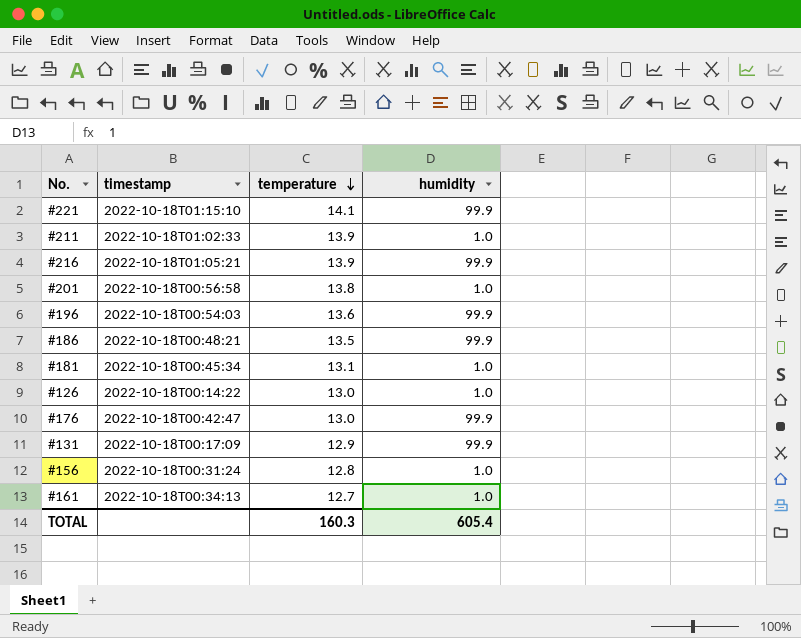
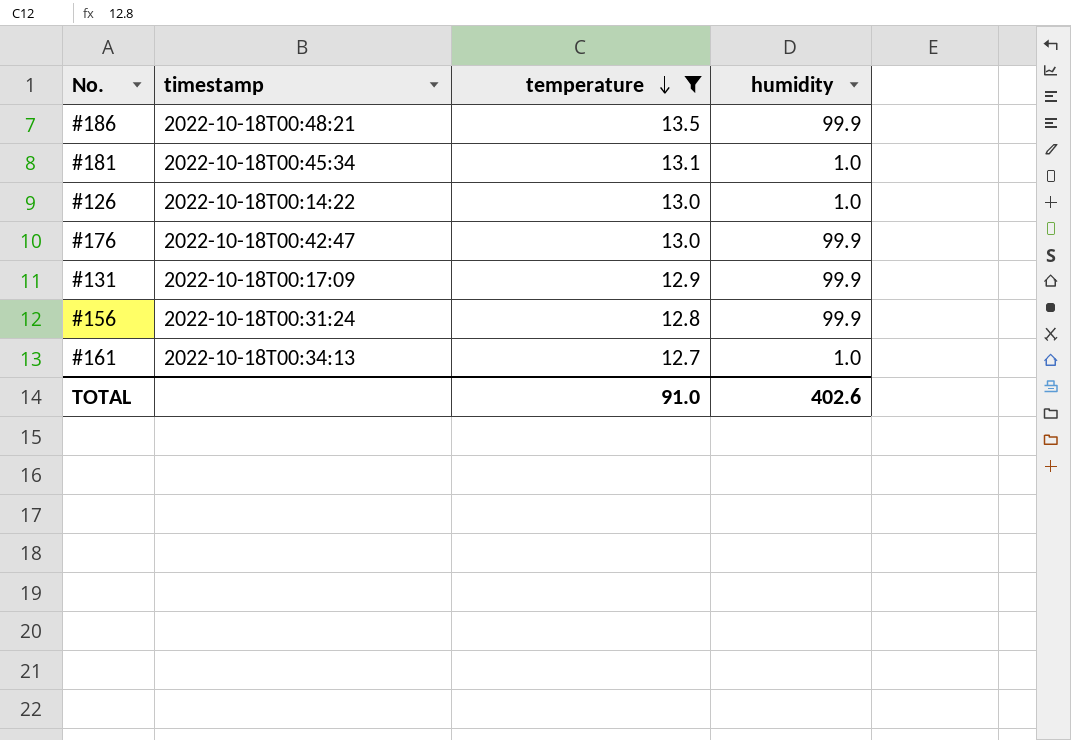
filter: none -> temperature <= 13.5
#156 | humidity: 1.0 -> 99.9
TOTAL | temperature: 160.3 -> 91.0
TOTAL | humidity: 605.4 -> 402.6

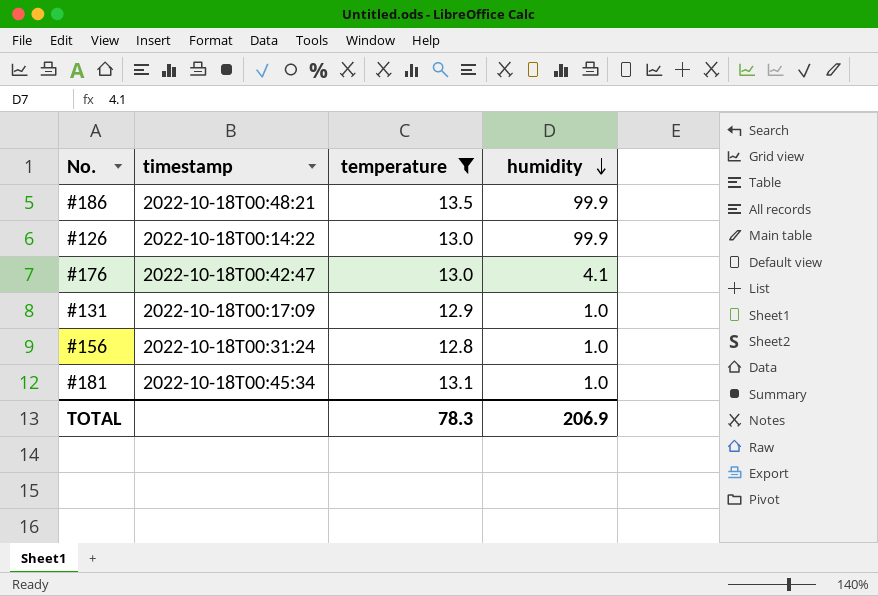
row order: temperature descending -> humidity descending
row #161: 2022-10-18T00:34:13 | 12.7 | 1.0 -> none
#126 | humidity: 1.0 -> 99.9
#176 | humidity: 99.9 -> 4.1
#131 | humidity: 99.9 -> 1.0
#156 | humidity: 99.9 -> 1.0
TOTAL | temperature: 91.0 -> 78.3
TOTAL | humidity: 402.6 -> 206.9

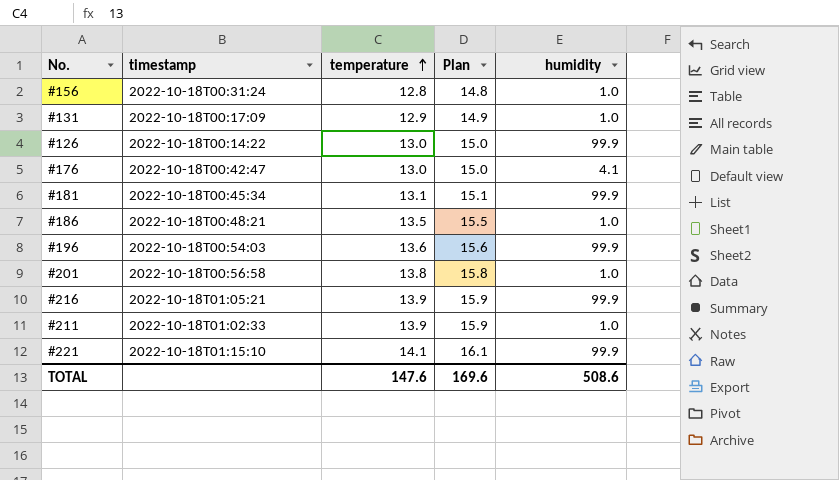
filter: temperature <= 13.5 -> none
row order: humidity descending -> temperature ascending
column Plan | formula: none -> [temperature] + 2
#181 | humidity: 1.0 -> 99.9
#186 | humidity: 99.9 -> 1.0
TOTAL | temperature: 78.3 -> 147.6
TOTAL | humidity: 206.9 -> 508.6

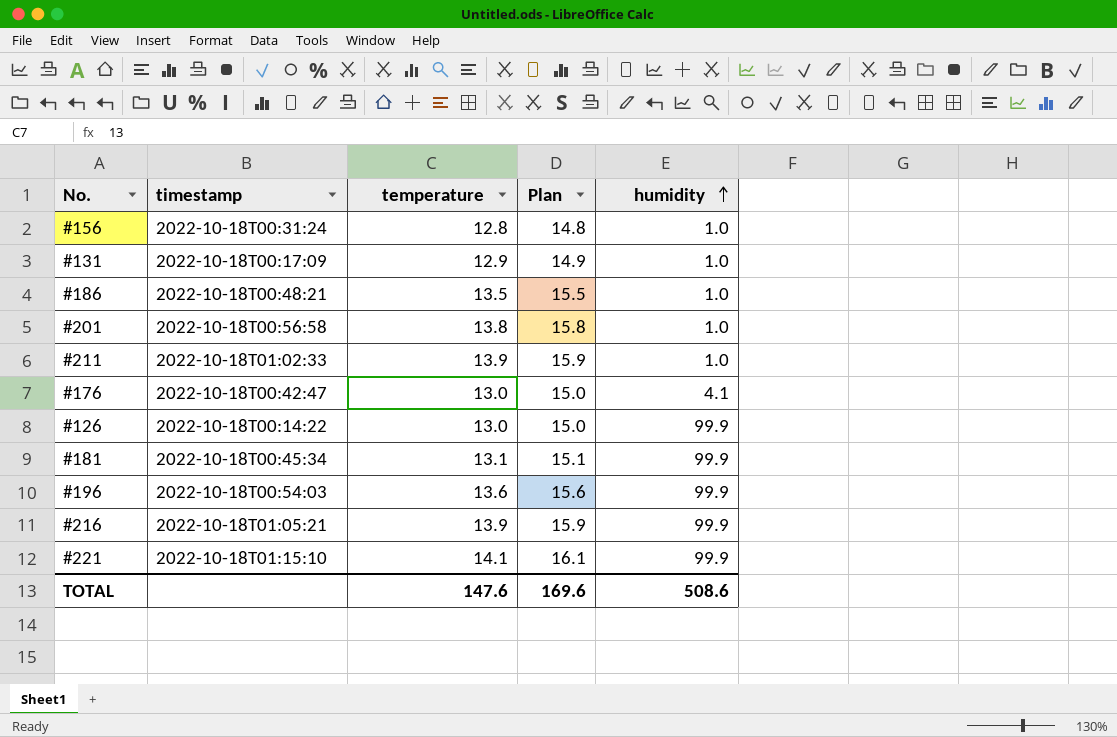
row order: temperature ascending -> humidity ascending

